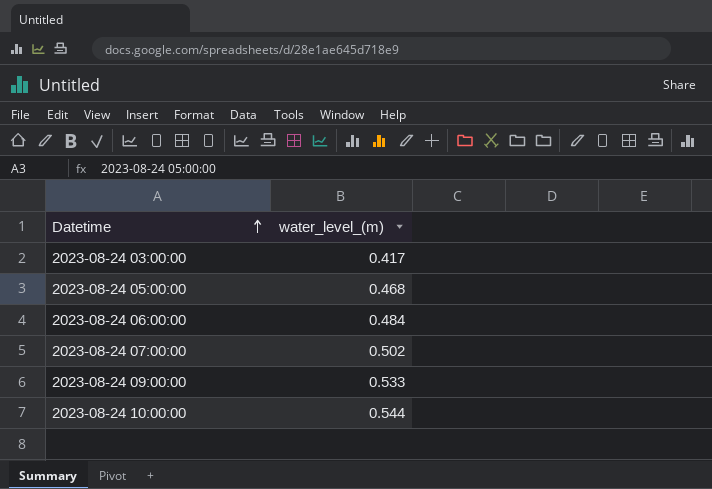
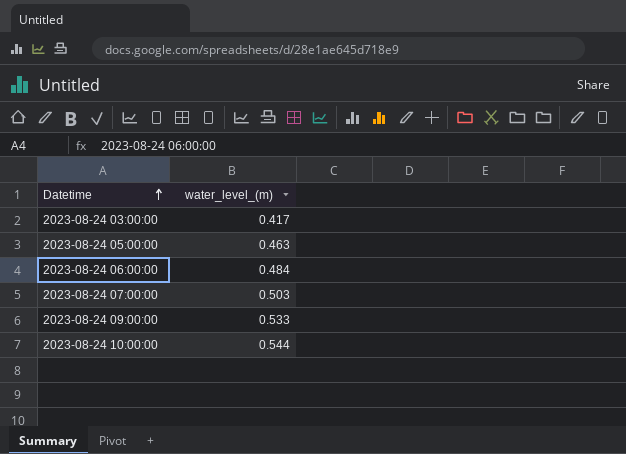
2023-08-24 05:00:00 | water_level_(m): 0.468 -> 0.463
2023-08-24 07:00:00 | water_level_(m): 0.502 -> 0.503

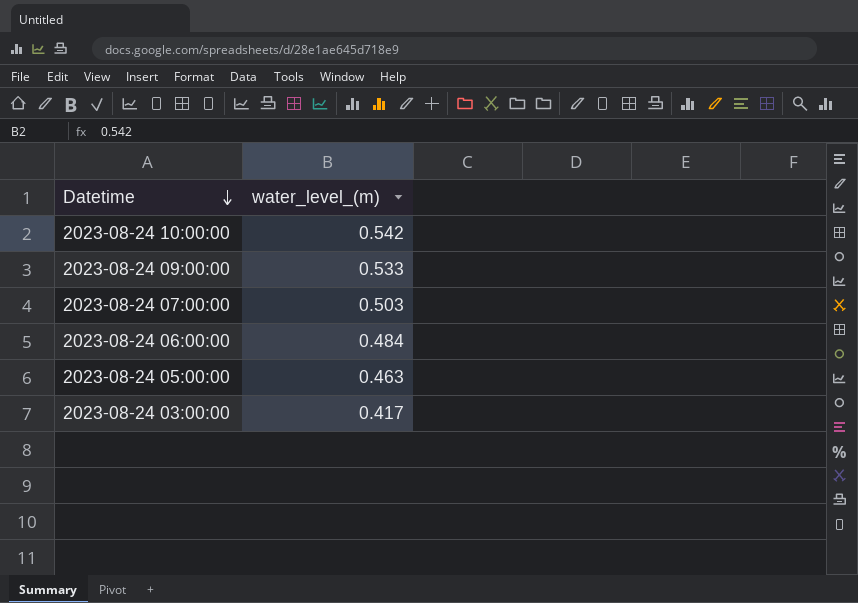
row order: Datetime ascending -> Datetime descending
2023-08-24 10:00:00 | water_level_(m): 0.544 -> 0.542

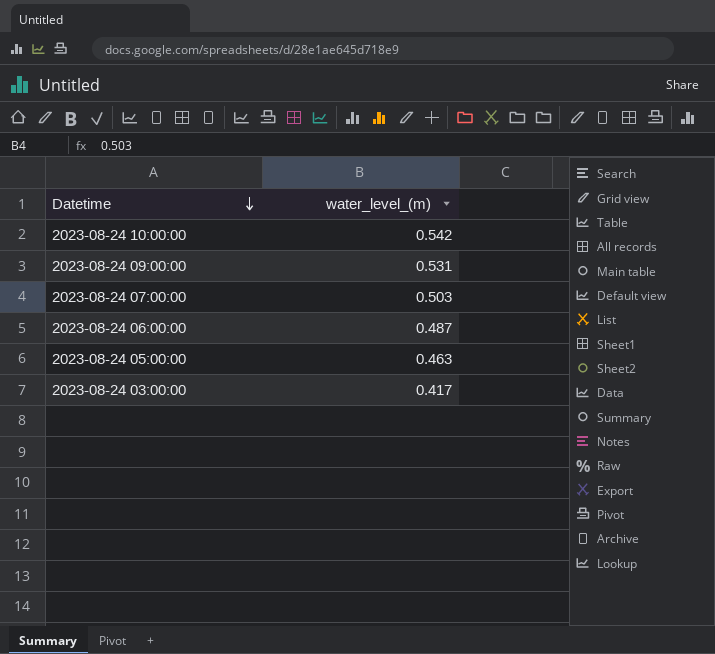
2023-08-24 09:00:00 | water_level_(m): 0.533 -> 0.531
2023-08-24 06:00:00 | water_level_(m): 0.484 -> 0.487

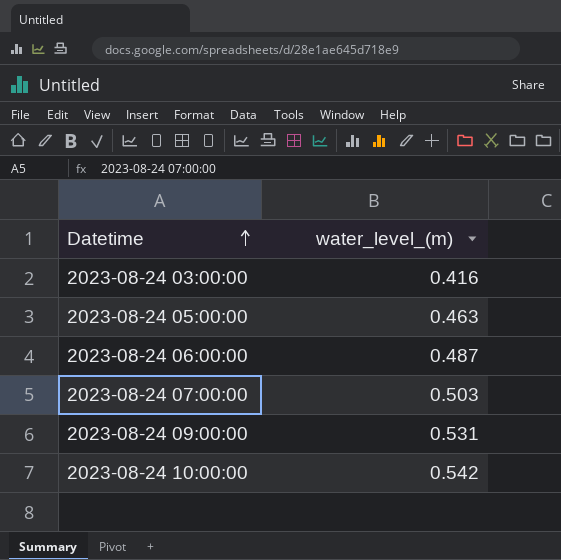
row order: Datetime descending -> Datetime ascending
2023-08-24 03:00:00 | water_level_(m): 0.417 -> 0.416

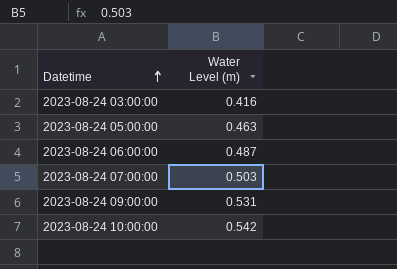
column name: water_level_(m) -> Water Level (m)

